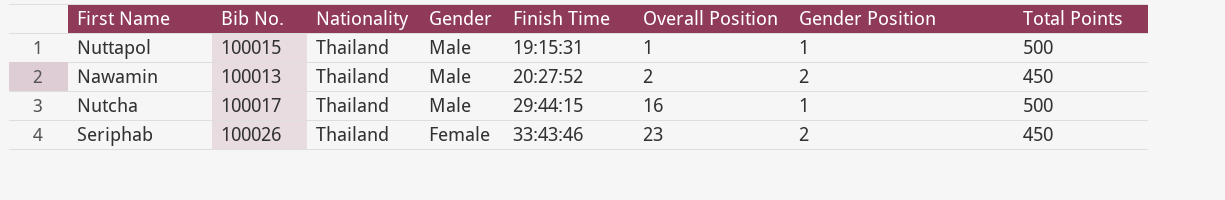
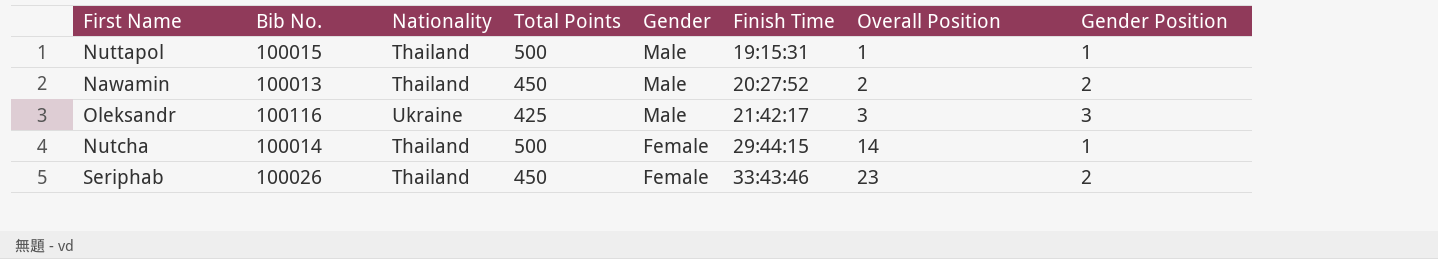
column Total Points | position: 8 -> 4
row Oleksandr: none -> 100116 | Ukraine | 425 | Male | 21:42:17 | 3 | 3
Nutcha | Bib No.: 100017 -> 100014
Nutcha | Gender: Male -> Female
Nutcha | Overall Position: 16 -> 14

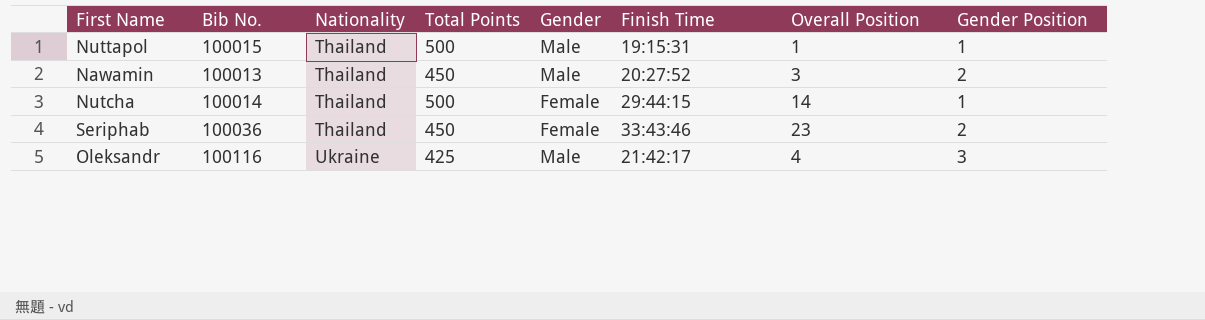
row order: Gender descending -> Nationality ascending
Nawamin | Overall Position: 2 -> 3
Seriphab | Bib No.: 100026 -> 100036
Oleksandr | Overall Position: 3 -> 4

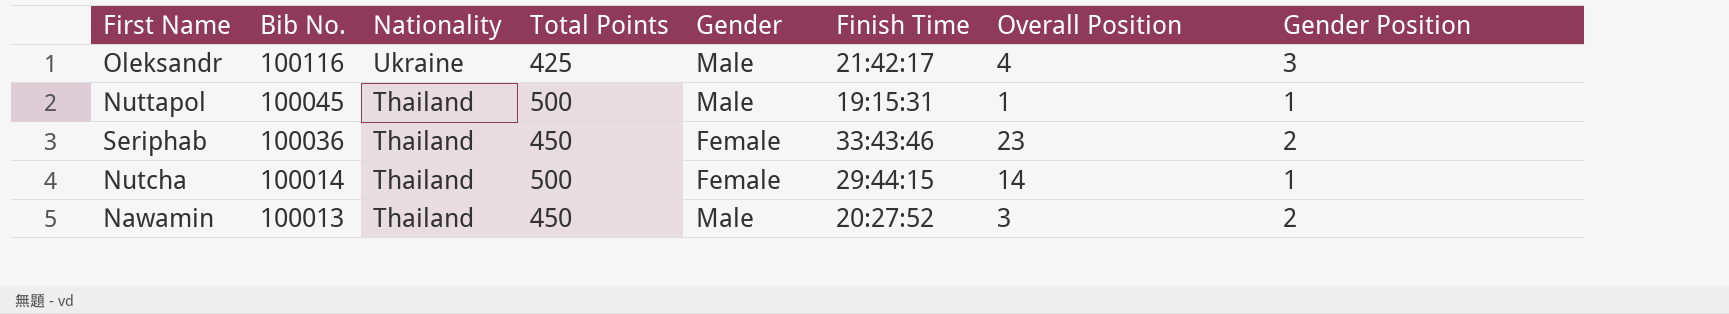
row order: Nationality ascending -> Bib No. descending
Nuttapol | Bib No.: 100015 -> 100045

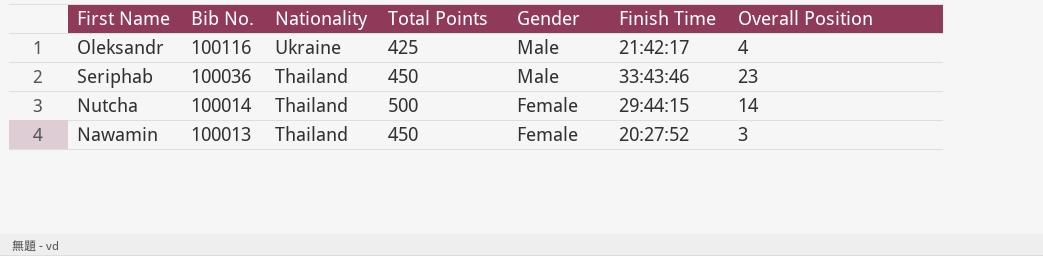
column Gender Position | position: 8 -> none
row Nuttapol: 100045 | Thailand | 500 | Male | 19:15:31 | 1 | 1 -> none
Seriphab | Gender: Female -> Male
Nawamin | Gender: Male -> Female

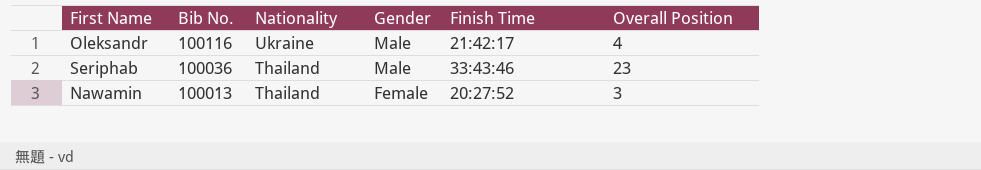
column Total Points | position: 4 -> none
row Nutcha: 100014 | Thailand | 500 | Female | 29:44:15 | 14 -> none

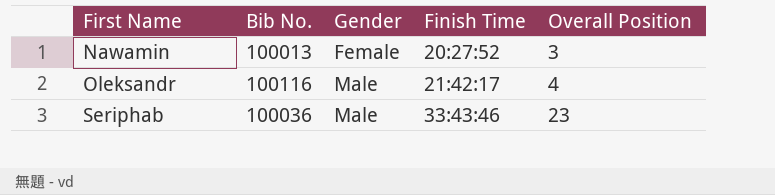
row order: Bib No. descending -> First Name ascending
column Nationality | position: 3 -> none

